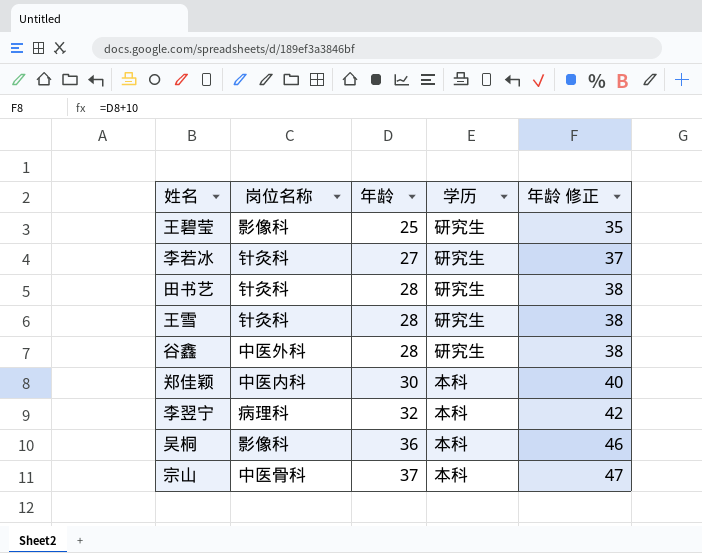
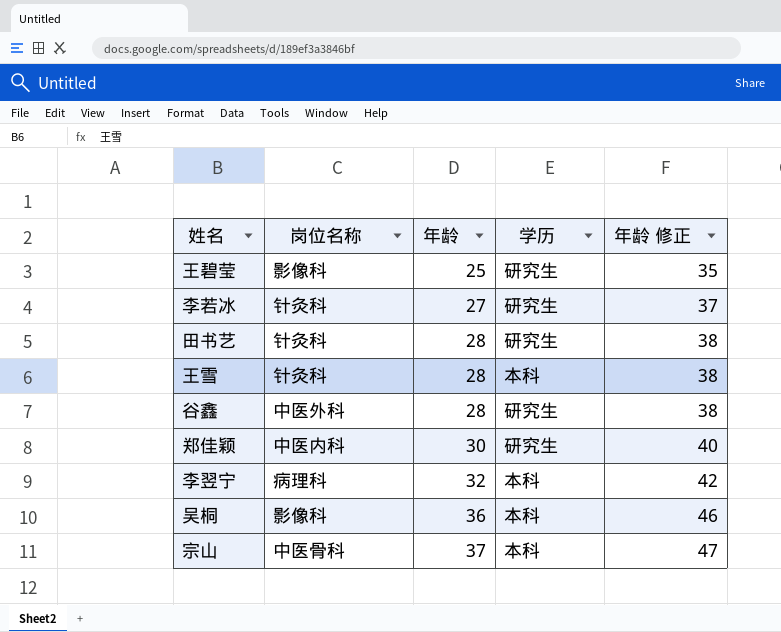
王雪 | 学历: 研究生 -> 本科
郑佳颖 | 学历: 本科 -> 研究生

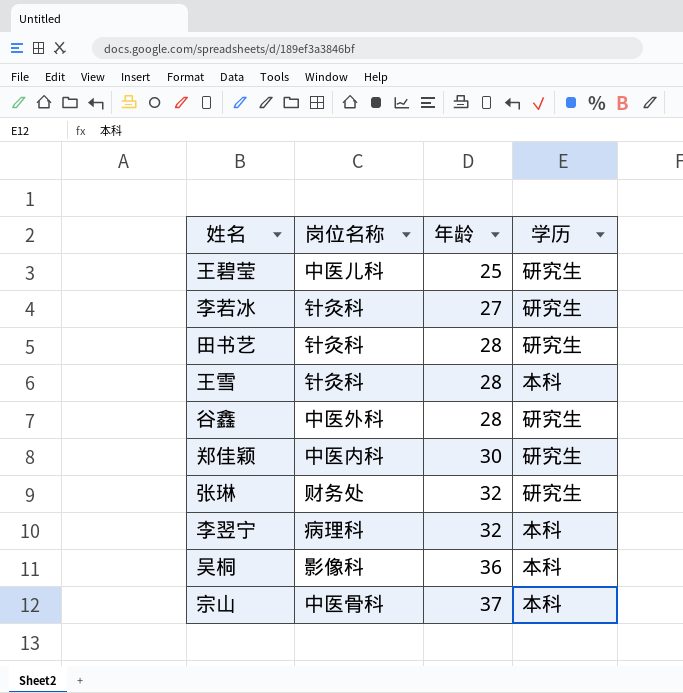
column 年龄 修正 | formula: [年龄] + 10 -> none
王碧莹 | 岗位名称: 影像科 -> 中医儿科
row 张琳: none -> 财务处 | 32 | 研究生

